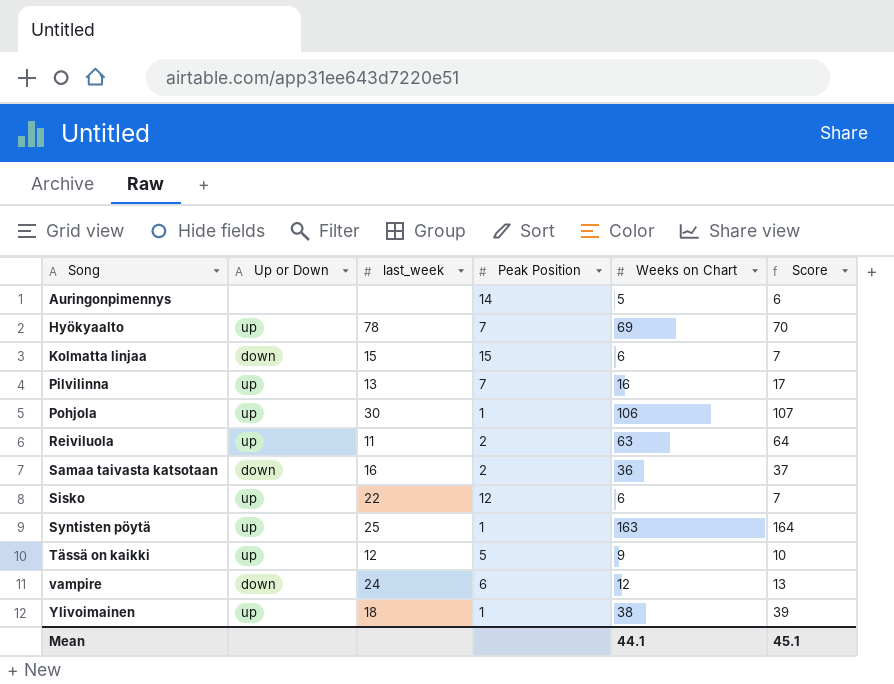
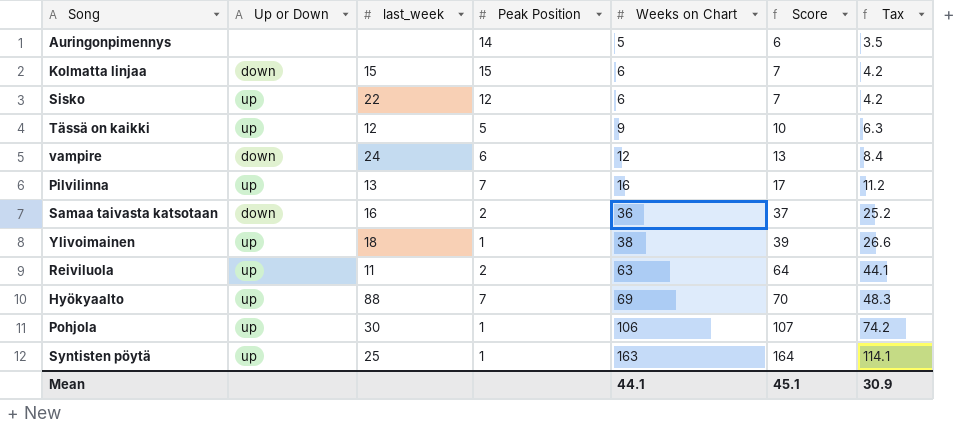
row order: Song ascending -> Weeks on Chart ascending
column Tax | formula: none -> [Weeks on Chart] * 0.7
Hyökyaalto | last_week: 78 -> 88

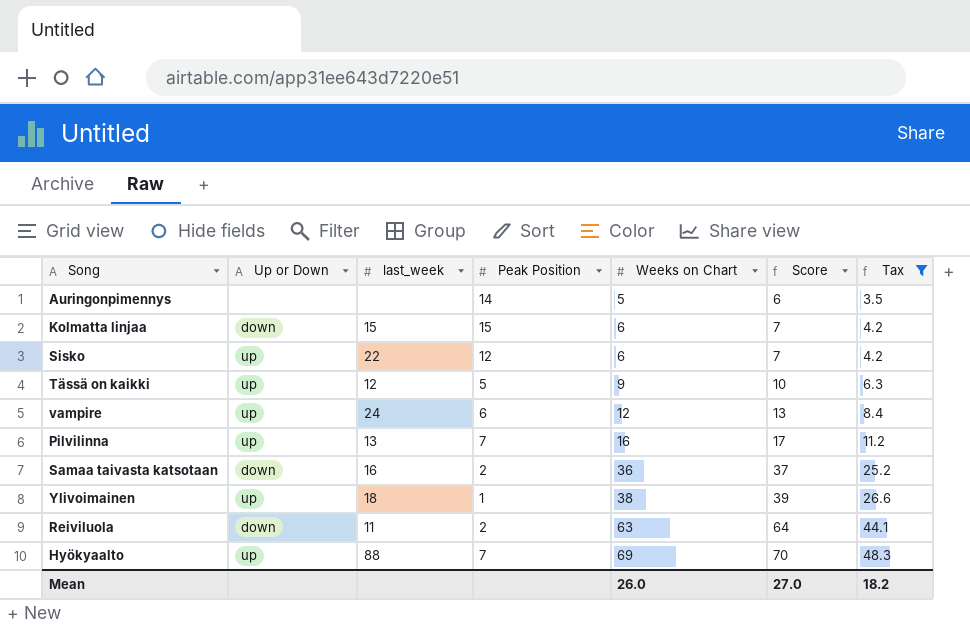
filter: none -> Tax <= 48.3
vampire | Up or Down: down -> up
Reiviluola | Up or Down: up -> down
Mean | Weeks on Chart: 44.1 -> 26.0
Mean | Score: 45.1 -> 27.0
Mean | Tax: 30.9 -> 18.2

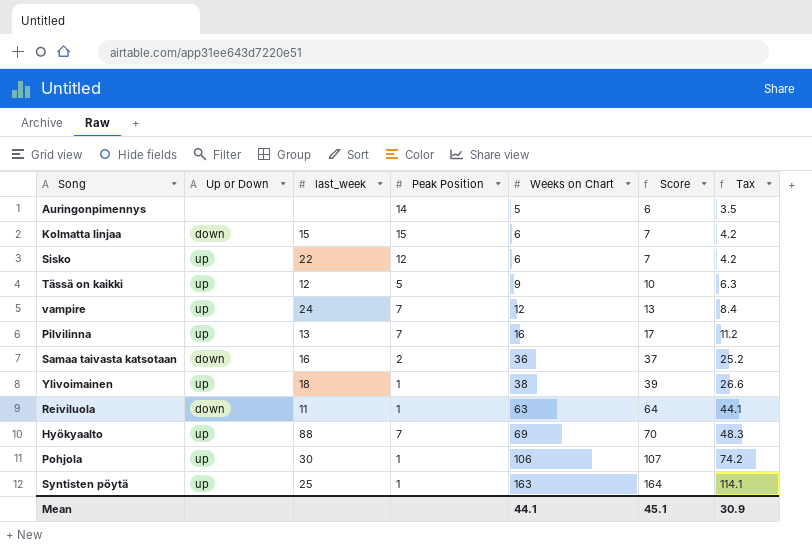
filter: Tax <= 48.3 -> none
vampire | Peak Position: 6 -> 7
Reiviluola | Peak Position: 2 -> 1
Mean | Weeks on Chart: 26.0 -> 44.1
Mean | Score: 27.0 -> 45.1
Mean | Tax: 18.2 -> 30.9

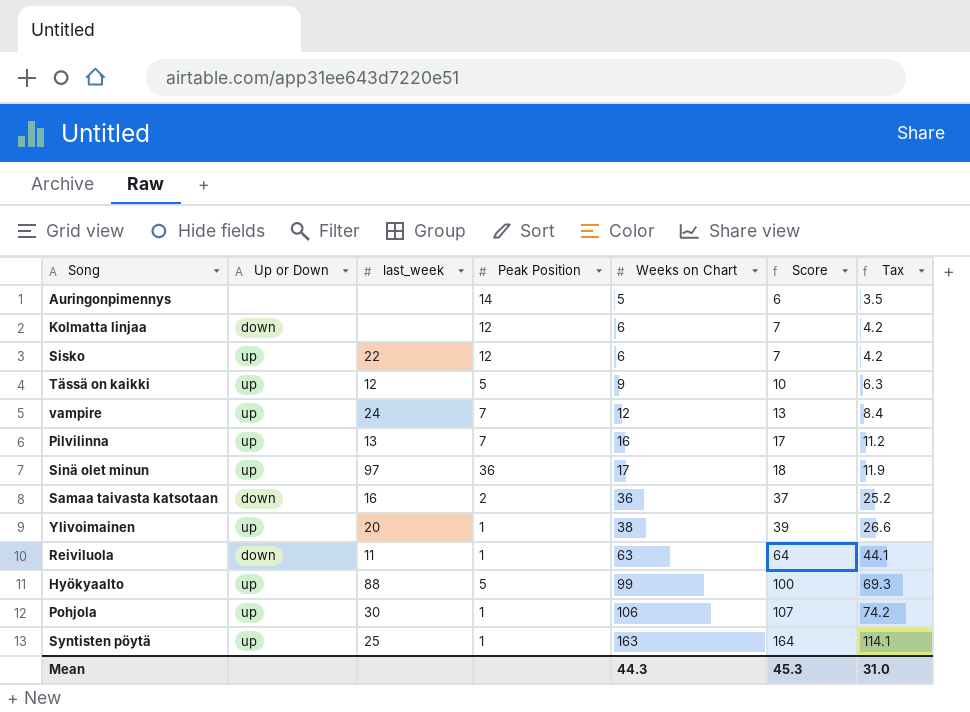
Kolmatta linjaa | last_week: 15 -> none
Kolmatta linjaa | Peak Position: 15 -> 12
row Sinä olet minun: none -> up | 97 | 36 | 17 | 18 | 11.9
Ylivoimainen | last_week: 18 -> 20
Hyökyaalto | Peak Position: 7 -> 5
Hyökyaalto | Weeks on Chart: 69 -> 99
Hyökyaalto | Score: 70 -> 100
Hyökyaalto | Tax: 48.3 -> 69.3
Mean | Weeks on Chart: 44.1 -> 44.3
Mean | Score: 45.1 -> 45.3
Mean | Tax: 30.9 -> 31.0

